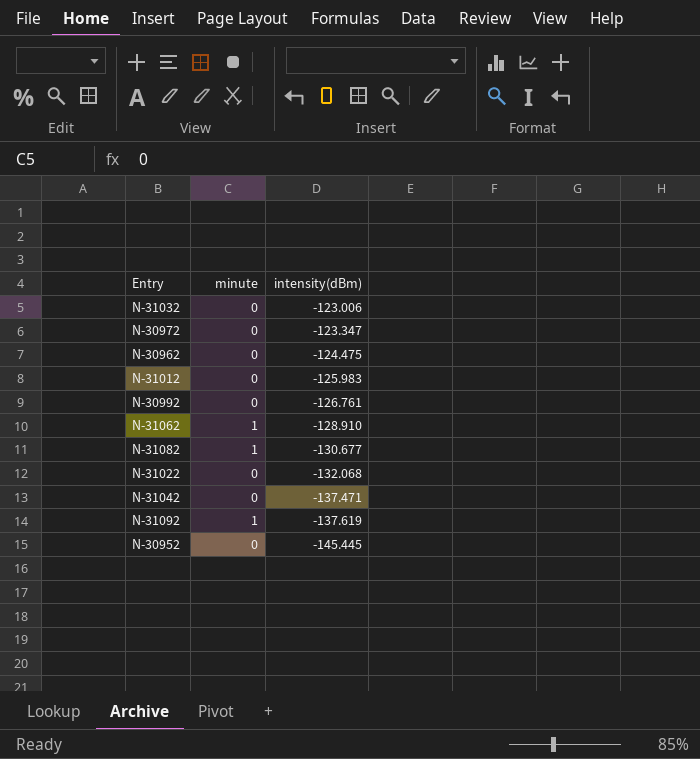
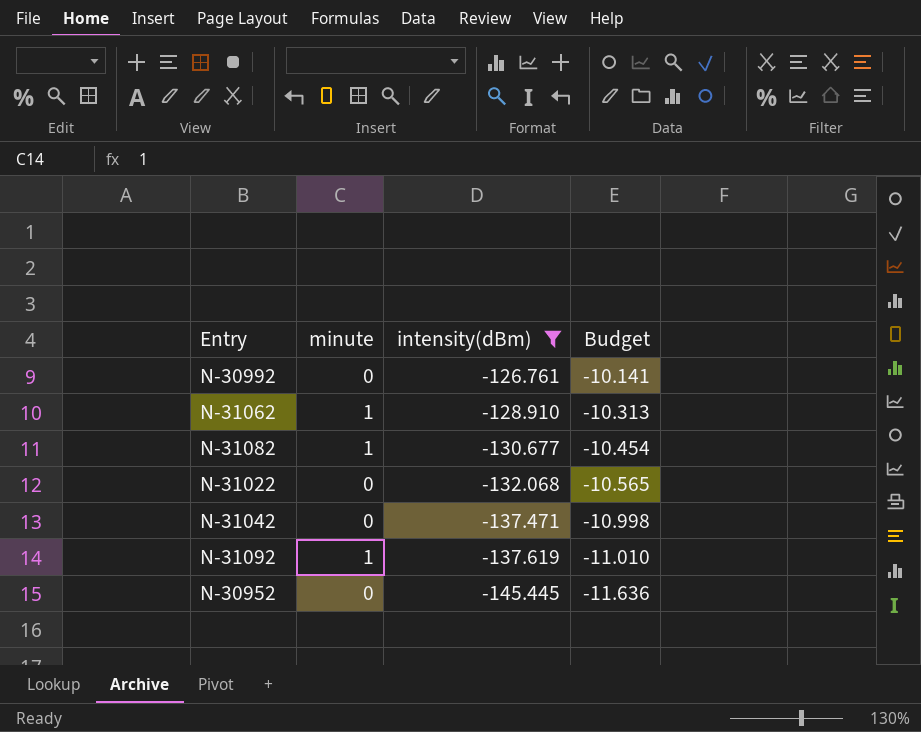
filter: none -> intensity(dBm) <= -126.761
column Budget | formula: none -> [intensity(dBm)] * 0.08

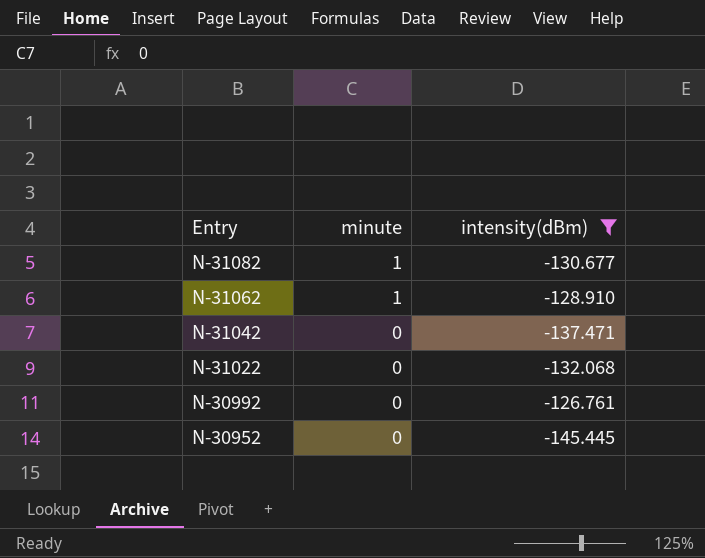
row order: intensity(dBm) descending -> Entry descending
column Budget | formula: [intensity(dBm)] * 0.08 -> none
row N-31092: 1 | -137.619 | -11.010 -> none

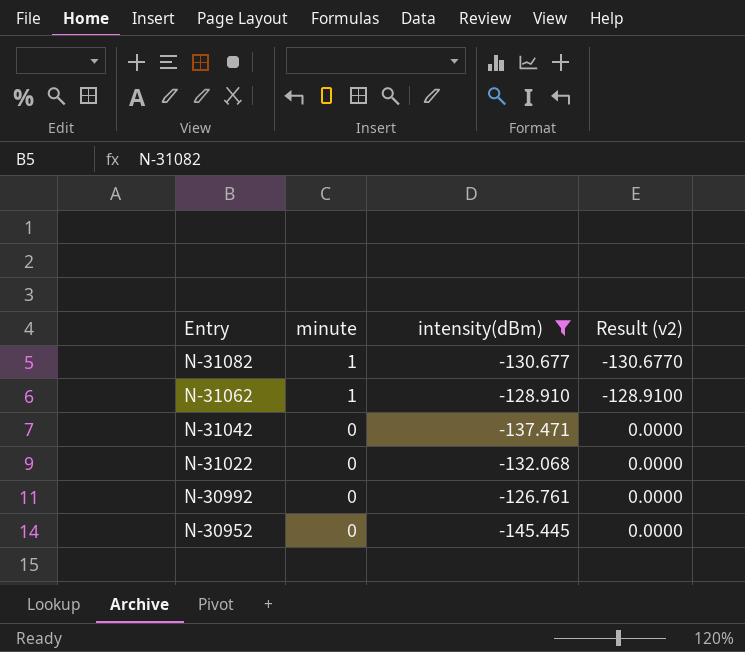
column Result (v2) | formula: none -> [minute] * [intensity(dBm)]

